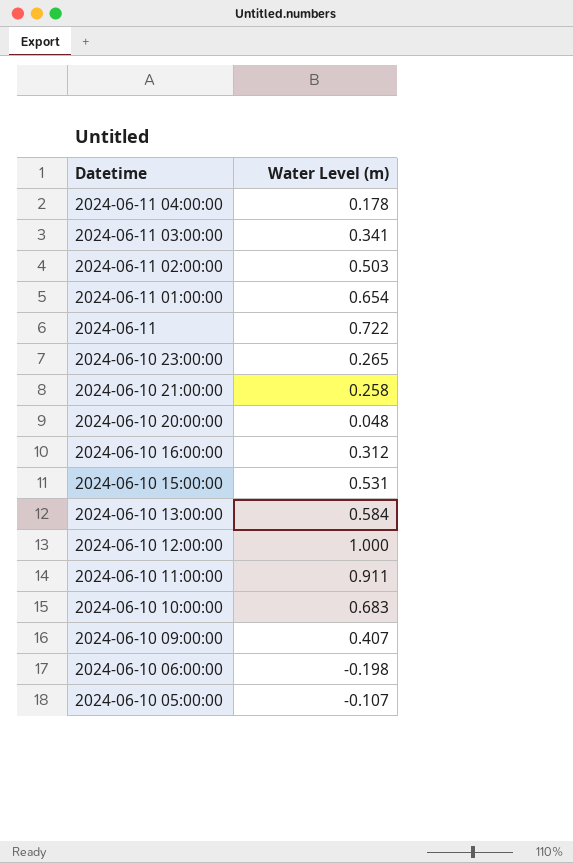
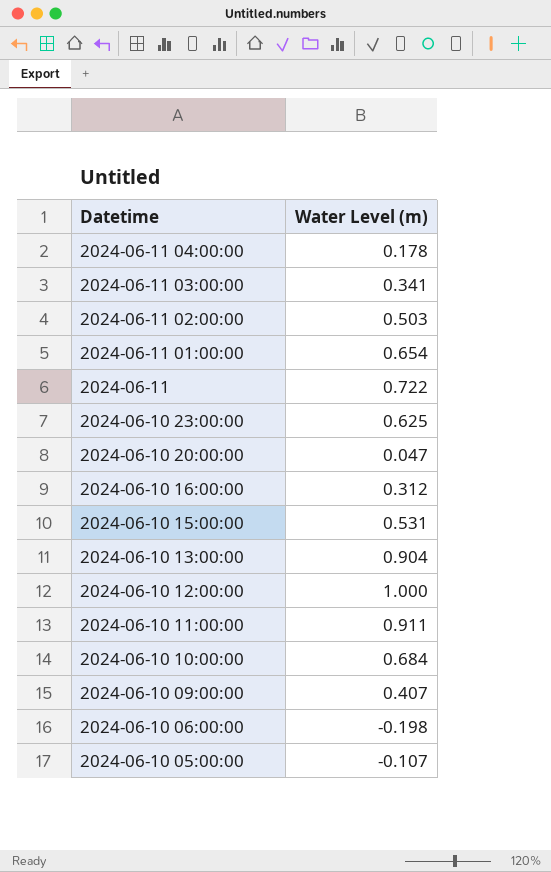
row 2024-06-10 21:00:00: 0.258 -> none
2024-06-10 23:00:00 | Water Level (m): 0.265 -> 0.625
2024-06-10 20:00:00 | Water Level (m): 0.048 -> 0.047
2024-06-10 13:00:00 | Water Level (m): 0.584 -> 0.904
2024-06-10 10:00:00 | Water Level (m): 0.683 -> 0.684

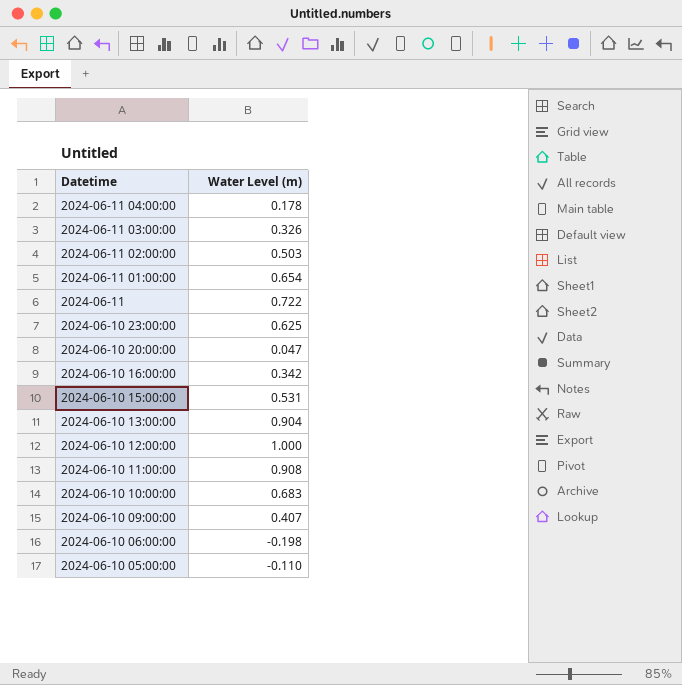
2024-06-11 03:00:00 | Water Level (m): 0.341 -> 0.326
2024-06-10 16:00:00 | Water Level (m): 0.312 -> 0.342
2024-06-10 11:00:00 | Water Level (m): 0.911 -> 0.908
2024-06-10 10:00:00 | Water Level (m): 0.684 -> 0.683
2024-06-10 05:00:00 | Water Level (m): -0.107 -> -0.110

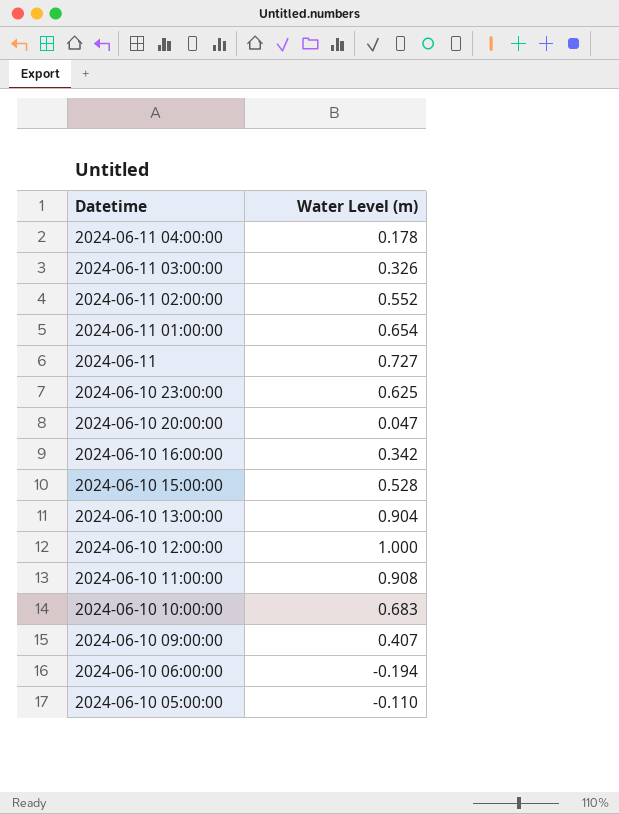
2024-06-11 02:00:00 | Water Level (m): 0.503 -> 0.552
2024-06-11 | Water Level (m): 0.722 -> 0.727
2024-06-10 15:00:00 | Water Level (m): 0.531 -> 0.528
2024-06-10 06:00:00 | Water Level (m): -0.198 -> -0.194

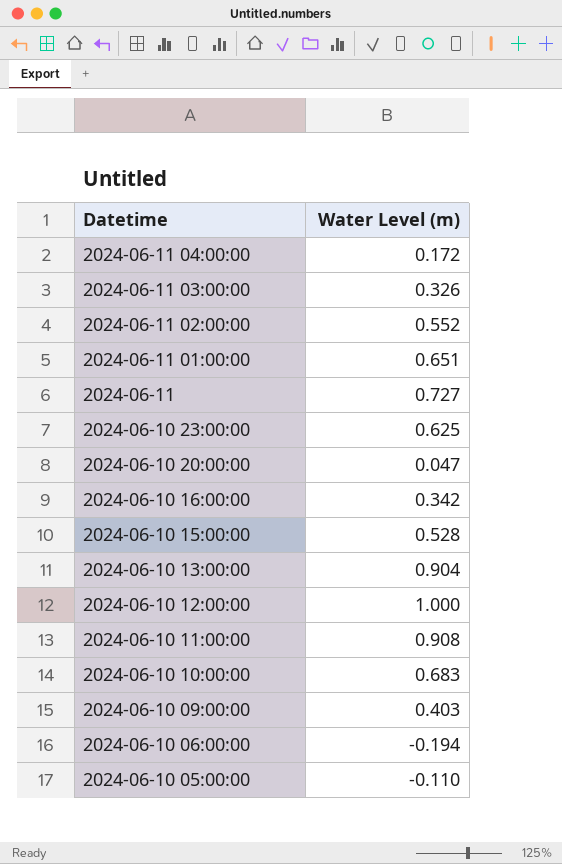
2024-06-11 04:00:00 | Water Level (m): 0.178 -> 0.172
2024-06-11 01:00:00 | Water Level (m): 0.654 -> 0.651
2024-06-10 09:00:00 | Water Level (m): 0.407 -> 0.403

